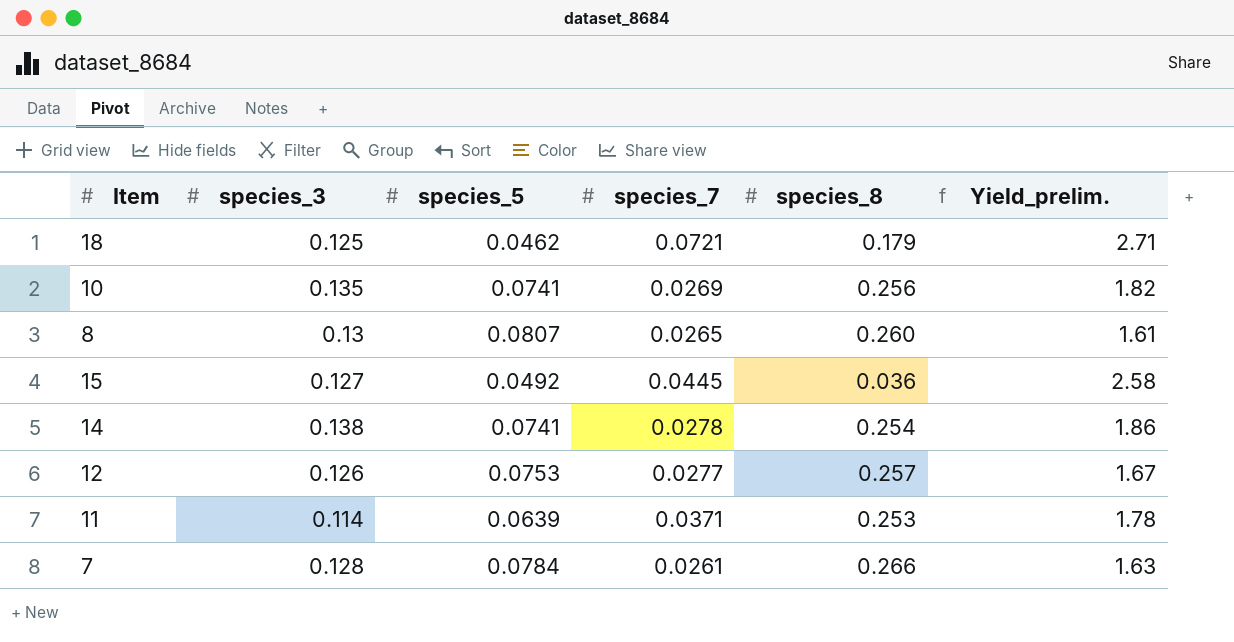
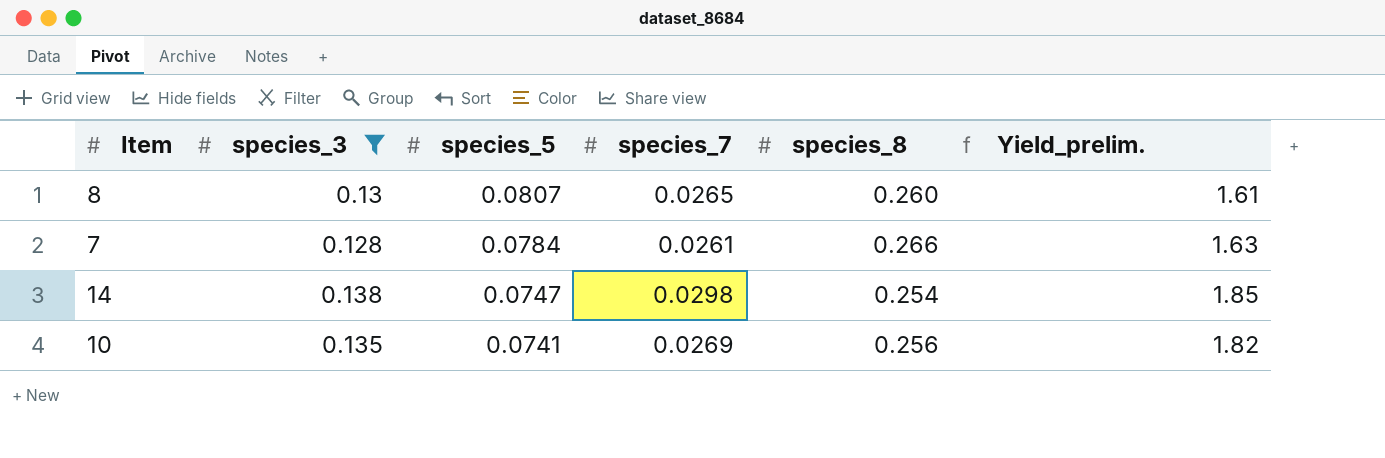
filter: none -> species_3 >= 0.128
row order: none -> species_5 descending
14 | species_5: 0.0741 -> 0.0747
14 | species_7: 0.0278 -> 0.0298
14 | Yield_prelim.: 1.86 -> 1.85

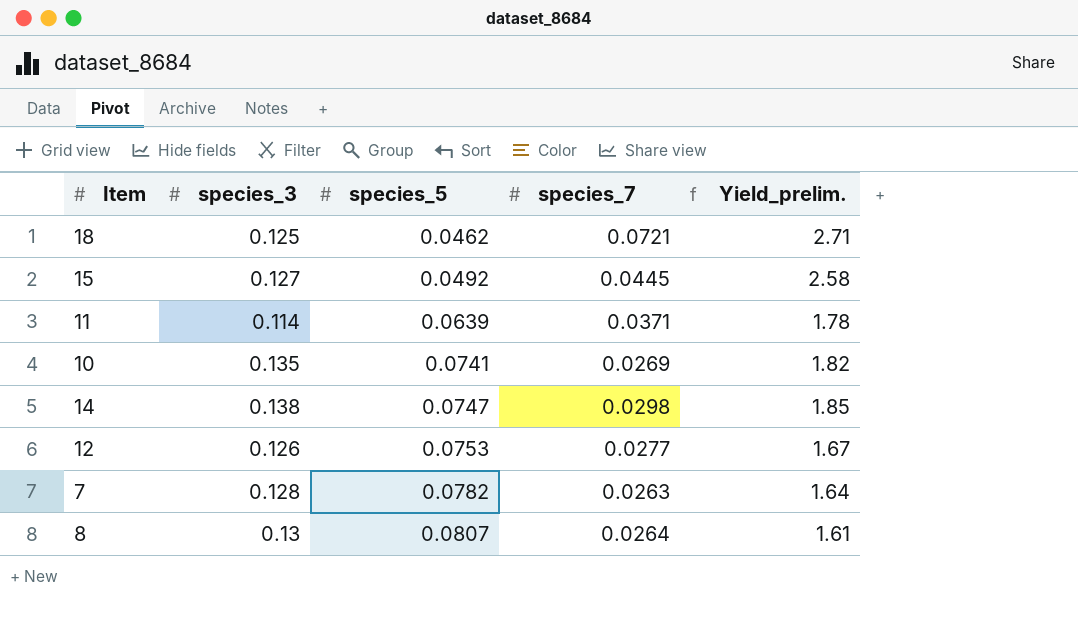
filter: species_3 >= 0.128 -> none
row order: species_5 descending -> species_5 ascending
column species_8 | position: 5 -> none
7 | species_5: 0.0784 -> 0.0782
7 | species_7: 0.0261 -> 0.0263
7 | Yield_prelim.: 1.63 -> 1.64
8 | species_7: 0.0265 -> 0.0264

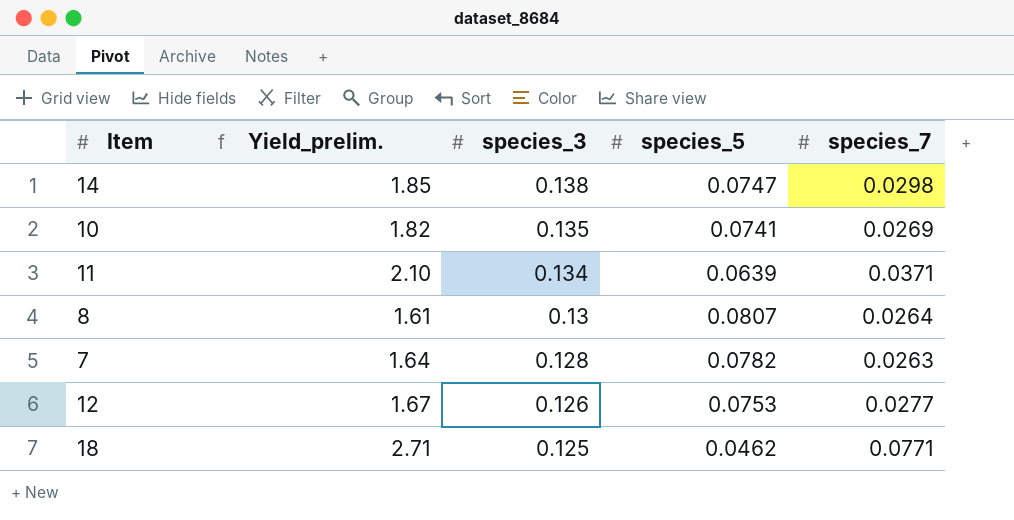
row order: species_5 ascending -> species_3 descending
column Yield_prelim. | position: 5 -> 2
row 15: 0.127 | 0.0492 | 0.0445 | 2.58 -> none
11 | Yield_prelim.: 1.78 -> 2.10
11 | species_3: 0.114 -> 0.134
18 | species_7: 0.0721 -> 0.0771

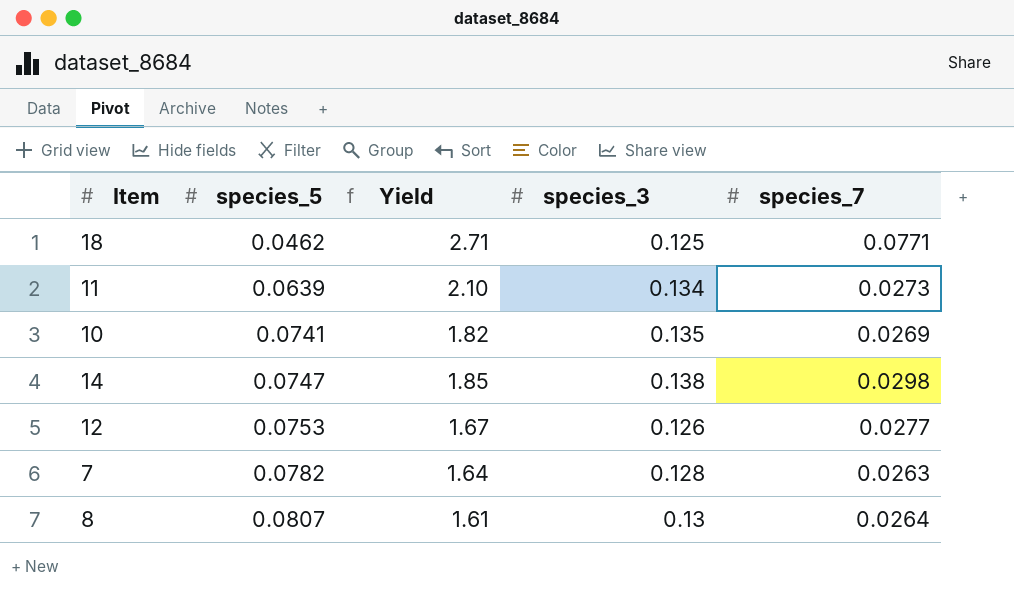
row order: species_3 descending -> species_5 ascending
column species_5 | position: 4 -> 2
column name: Yield_prelim. -> Yield
11 | species_7: 0.0371 -> 0.0273

